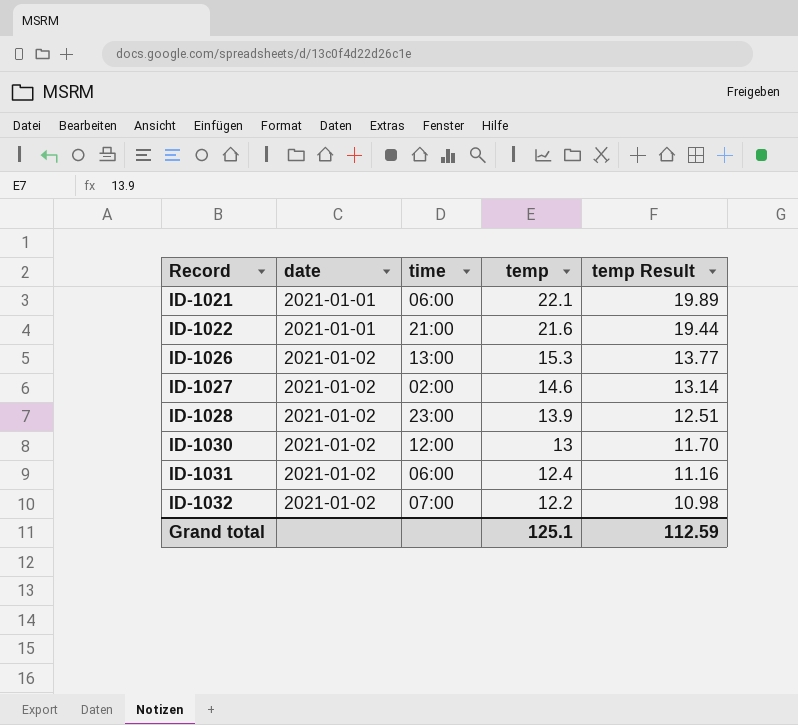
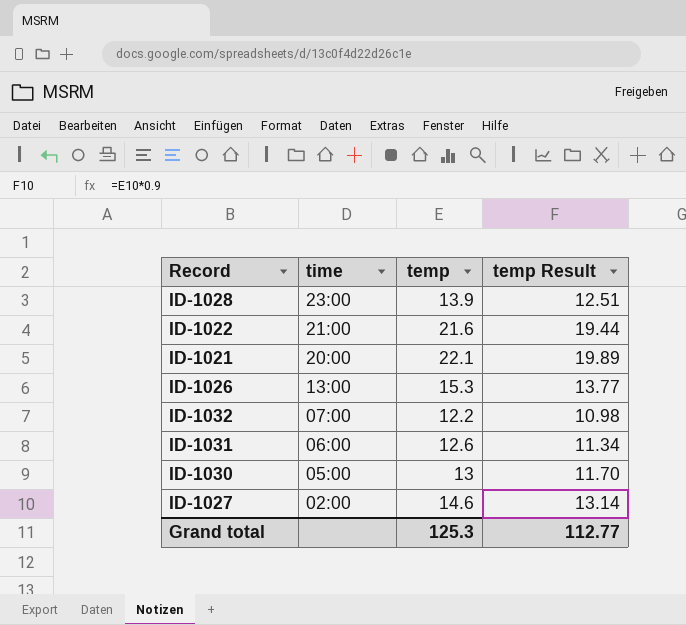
row order: Record ascending -> time descending
column date | position: 2 -> none
ID-1021 | time: 06:00 -> 20:00
ID-1031 | temp: 12.4 -> 12.6
ID-1031 | temp Result: 11.16 -> 11.34
ID-1030 | time: 12:00 -> 05:00
Grand total | temp: 125.1 -> 125.3
Grand total | temp Result: 112.59 -> 112.77

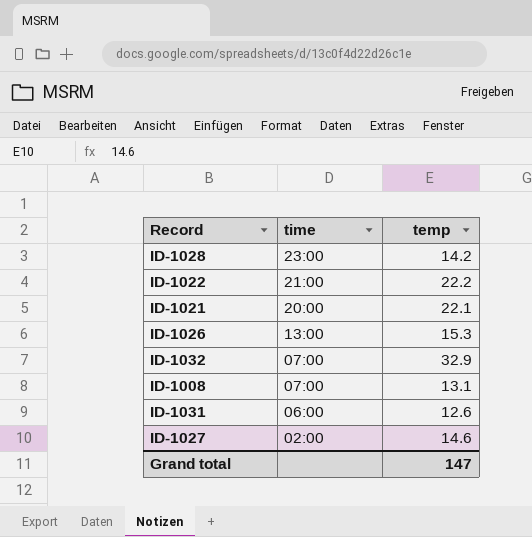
column temp Result | formula: [temp] * 0.9 -> none
row ID-1030: 05:00 | 13 | 11.70 -> none
ID-1028 | temp: 13.9 -> 14.2
ID-1022 | temp: 21.6 -> 22.2
ID-1032 | temp: 12.2 -> 32.9
row ID-1008: none -> 07:00 | 13.1
Grand total | temp: 125.3 -> 147

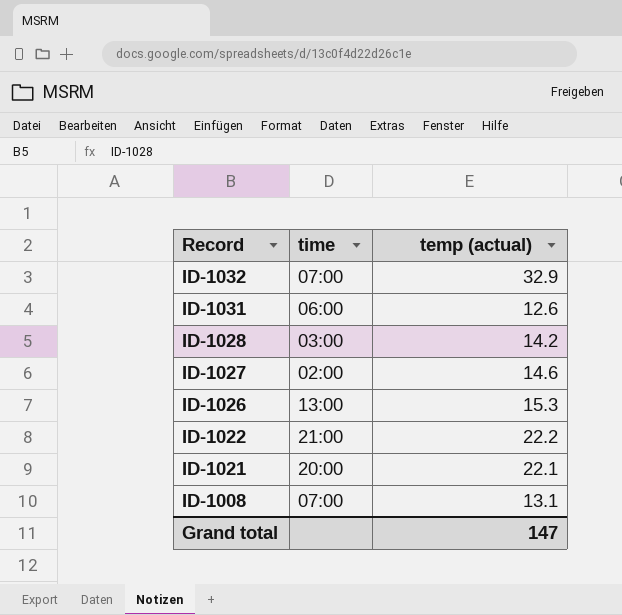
row order: time descending -> Record descending
column name: temp -> temp (actual)
ID-1028 | time: 23:00 -> 03:00

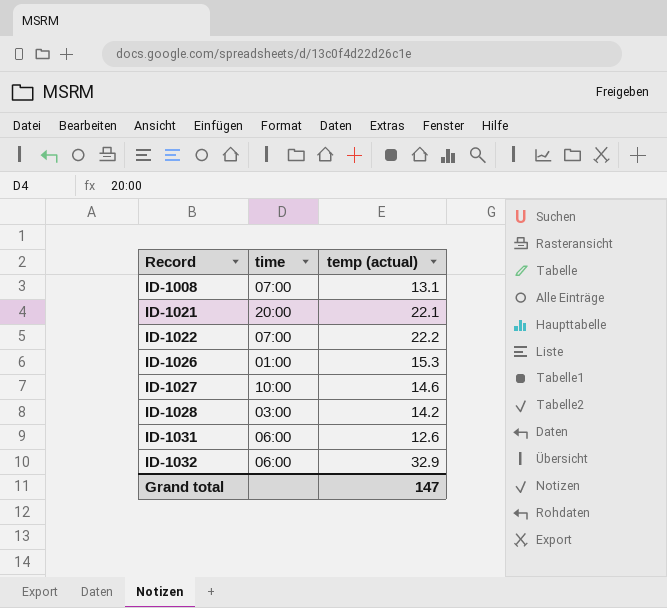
row order: Record descending -> Record ascending
ID-1022 | time: 21:00 -> 07:00
ID-1026 | time: 13:00 -> 01:00
ID-1027 | time: 02:00 -> 10:00
ID-1032 | time: 07:00 -> 06:00

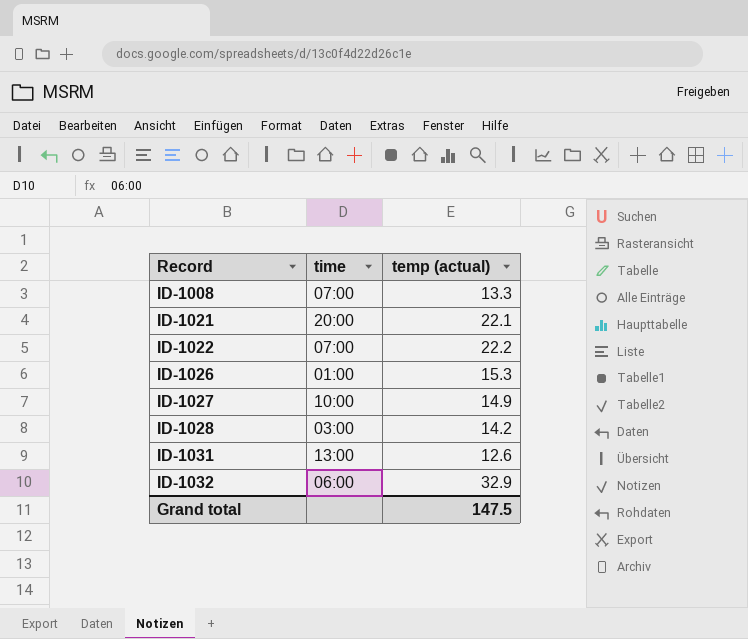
ID-1008 | temp (actual): 13.1 -> 13.3
ID-1027 | temp (actual): 14.6 -> 14.9
ID-1031 | time: 06:00 -> 13:00
Grand total | temp (actual): 147 -> 147.5

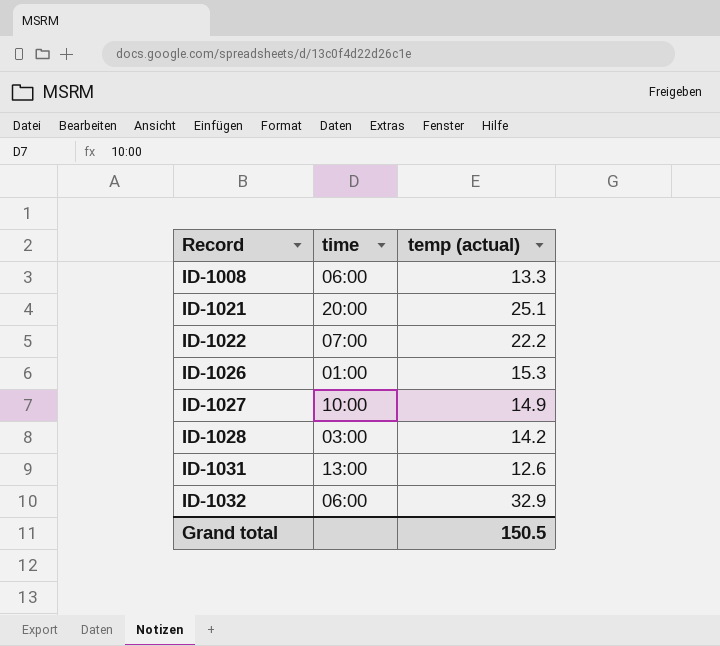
ID-1008 | time: 07:00 -> 06:00
ID-1021 | temp (actual): 22.1 -> 25.1
Grand total | temp (actual): 147.5 -> 150.5

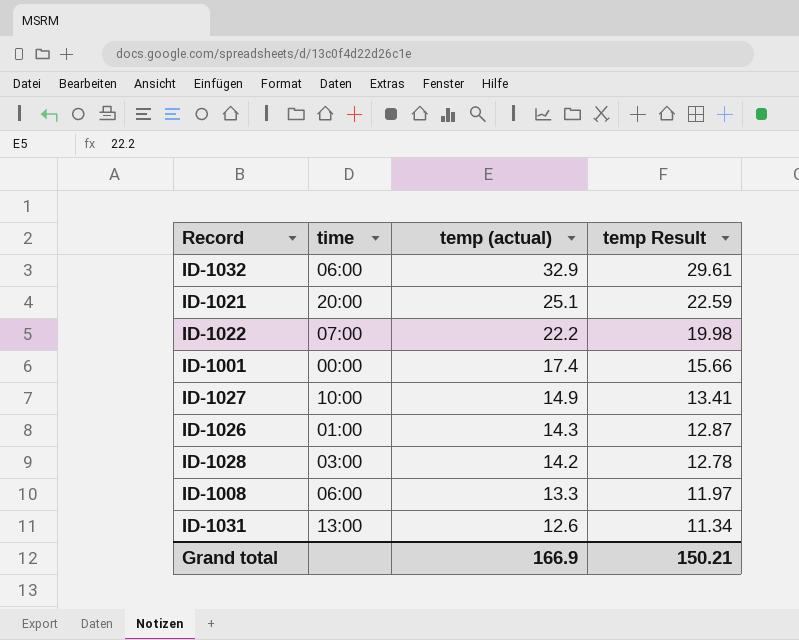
row order: Record ascending -> temp (actual) descending
column temp Result | formula: none -> [temp (actual)] * 0.9
row ID-1001: none -> 00:00 | 17.4 | 15.66
ID-1026 | temp (actual): 15.3 -> 14.3
Grand total | temp (actual): 150.5 -> 166.9

